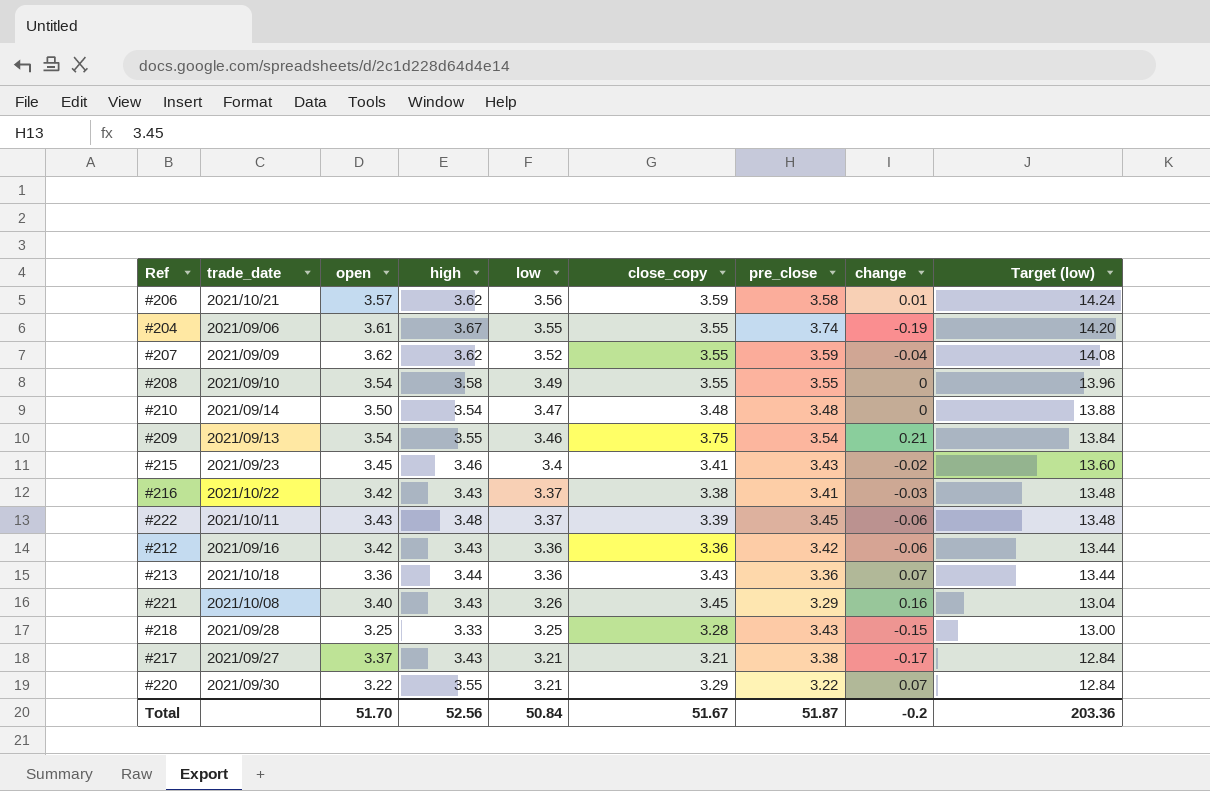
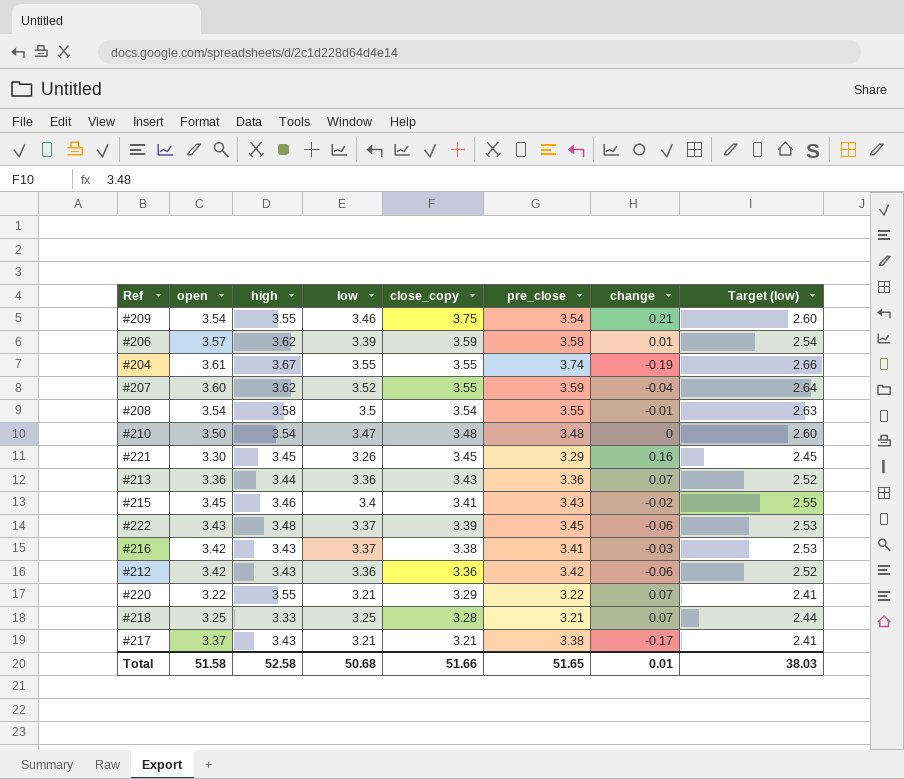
row order: low descending -> close_copy descending
column trade_date | position: 2 -> none
column Target (low) | formula: [low] * 4 -> [low] * 0.75
#206 | low: 3.56 -> 3.39
#207 | open: 3.62 -> 3.60
#208 | low: 3.49 -> 3.5
#208 | close_copy: 3.55 -> 3.54
#208 | change: 0 -> -0.01
#221 | open: 3.40 -> 3.30
#221 | high: 3.43 -> 3.45
#218 | pre_close: 3.43 -> 3.21
#218 | change: -0.15 -> 0.07
Total | open: 51.70 -> 51.58
Total | high: 52.56 -> 52.58
Total | low: 50.84 -> 50.68
Total | close_copy: 51.67 -> 51.66
Total | pre_close: 51.87 -> 51.65
Total | change: -0.2 -> 0.01
Total | Target (low): 203.36 -> 38.03

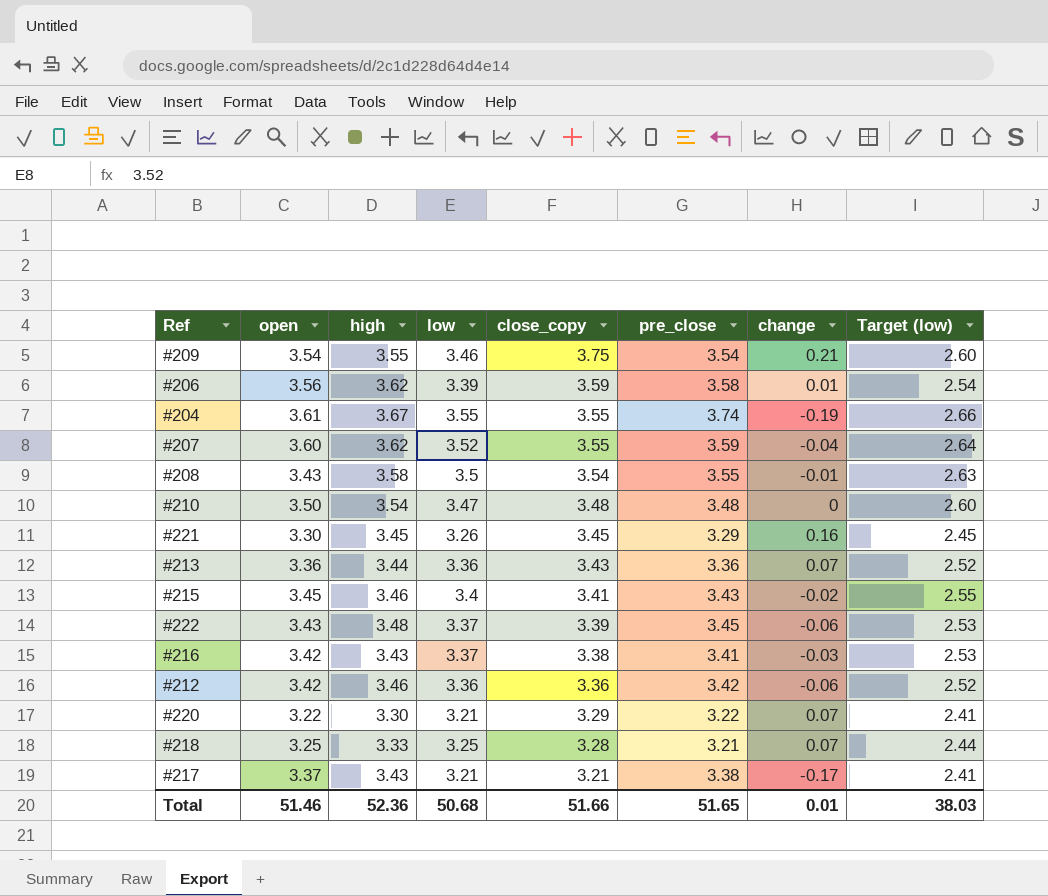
#206 | open: 3.57 -> 3.56
#208 | open: 3.54 -> 3.43
#212 | high: 3.43 -> 3.46
#220 | high: 3.55 -> 3.30
Total | open: 51.58 -> 51.46
Total | high: 52.58 -> 52.36

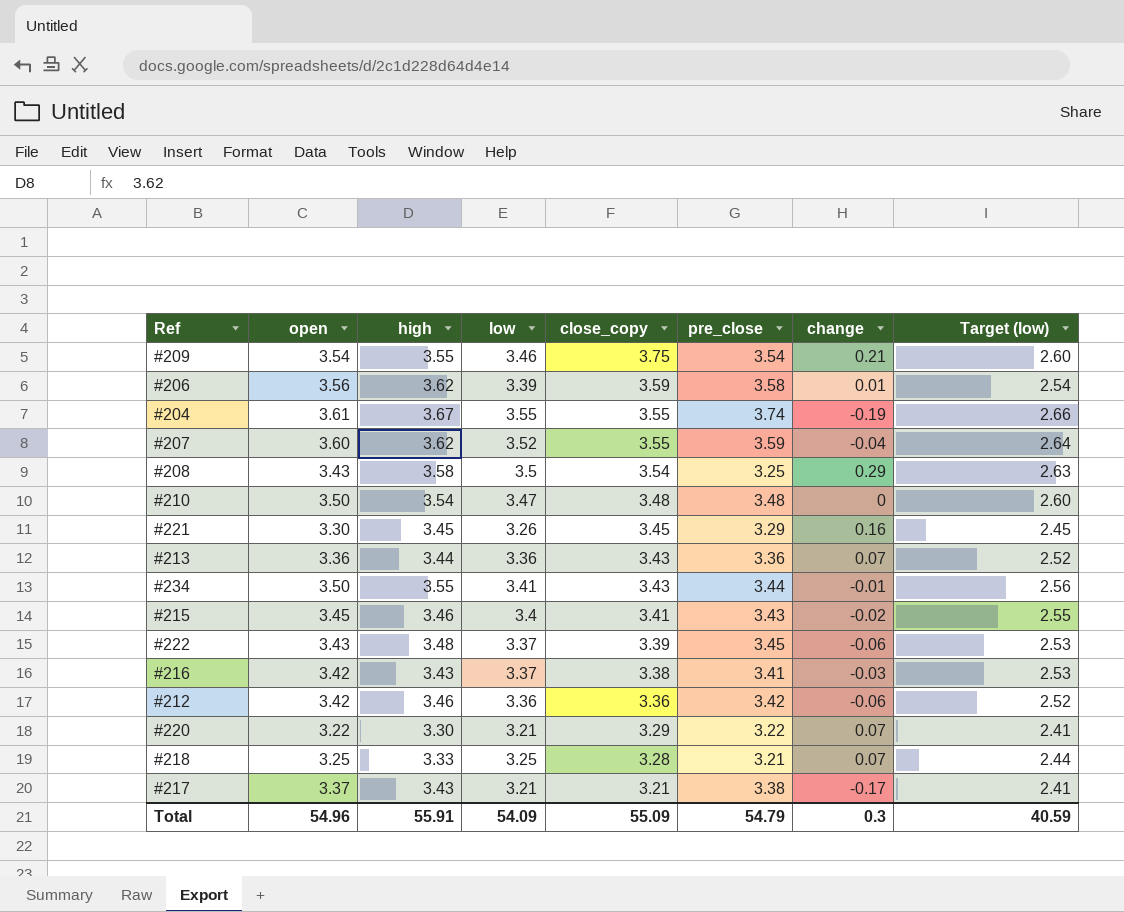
#208 | pre_close: 3.55 -> 3.25
#208 | change: -0.01 -> 0.29
row #234: none -> 3.50 | 3.55 | 3.41 | 3.43 | 3.44 | -0.01 | 2.56
Total | open: 51.46 -> 54.96
Total | high: 52.36 -> 55.91
Total | low: 50.68 -> 54.09
Total | close_copy: 51.66 -> 55.09
Total | pre_close: 51.65 -> 54.79
Total | change: 0.01 -> 0.3
Total | Target (low): 38.03 -> 40.59

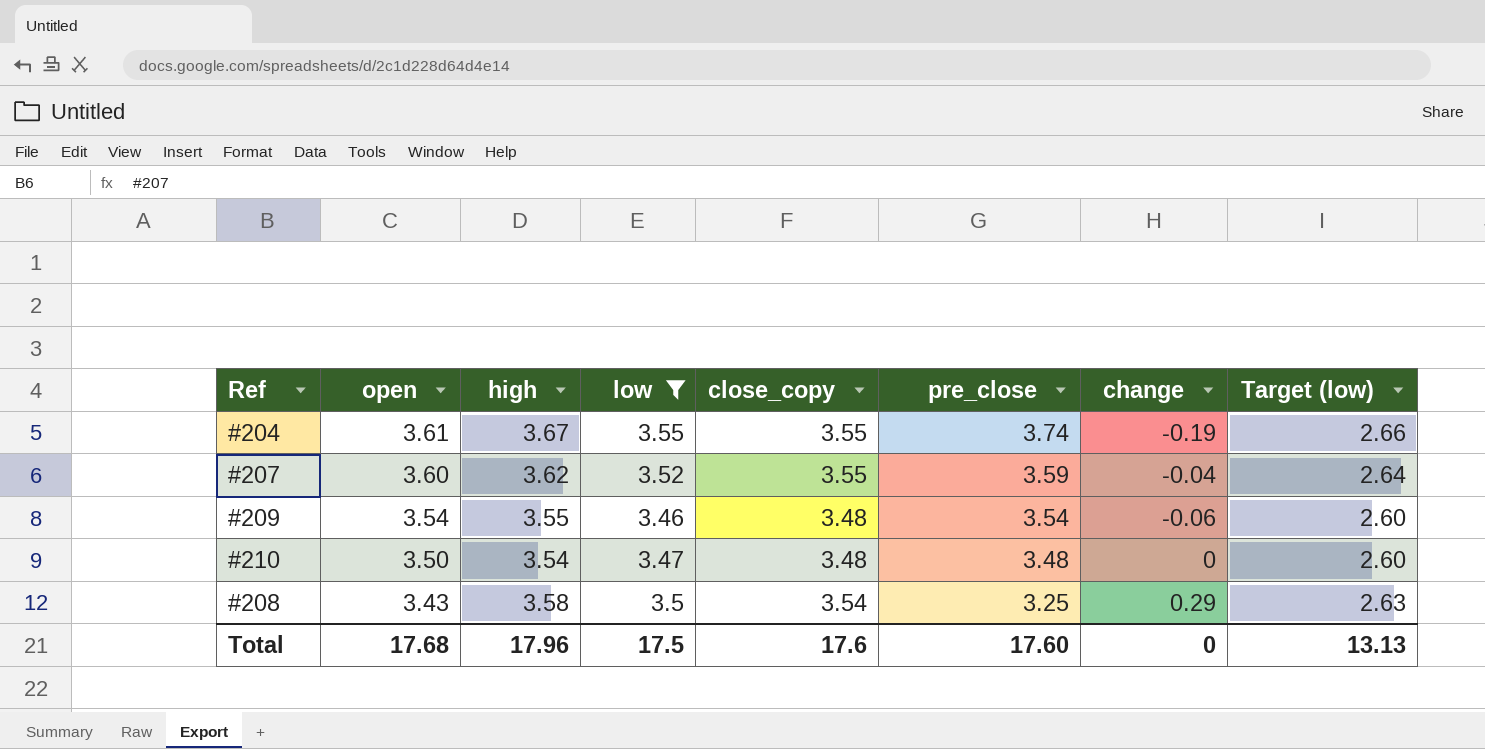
filter: none -> low >= 3.46
row order: close_copy descending -> open descending
#209 | close_copy: 3.75 -> 3.48
#209 | change: 0.21 -> -0.06
Total | open: 54.96 -> 17.68
Total | high: 55.91 -> 17.96
Total | low: 54.09 -> 17.5
Total | close_copy: 55.09 -> 17.6
Total | pre_close: 54.79 -> 17.60
Total | change: 0.3 -> 0
Total | Target (low): 40.59 -> 13.13

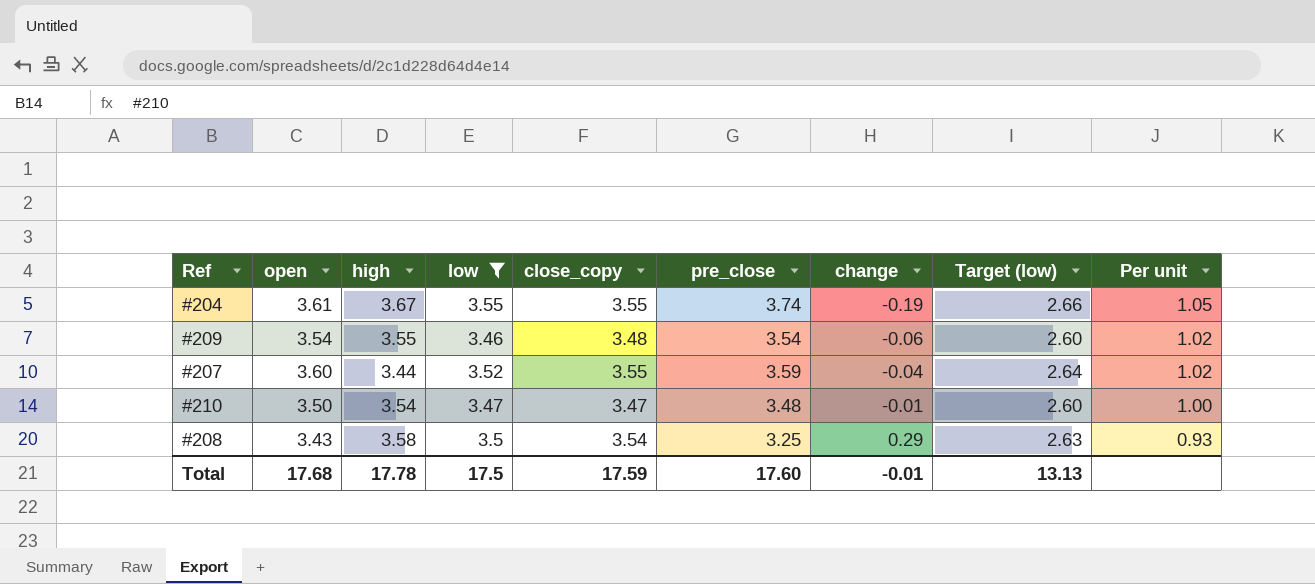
row order: open descending -> change ascending
column Per unit | formula: none -> [pre_close] / [low]
#207 | high: 3.62 -> 3.44
#210 | close_copy: 3.48 -> 3.47
#210 | change: 0 -> -0.01
Total | high: 17.96 -> 17.78
Total | close_copy: 17.6 -> 17.59
Total | change: 0 -> -0.01

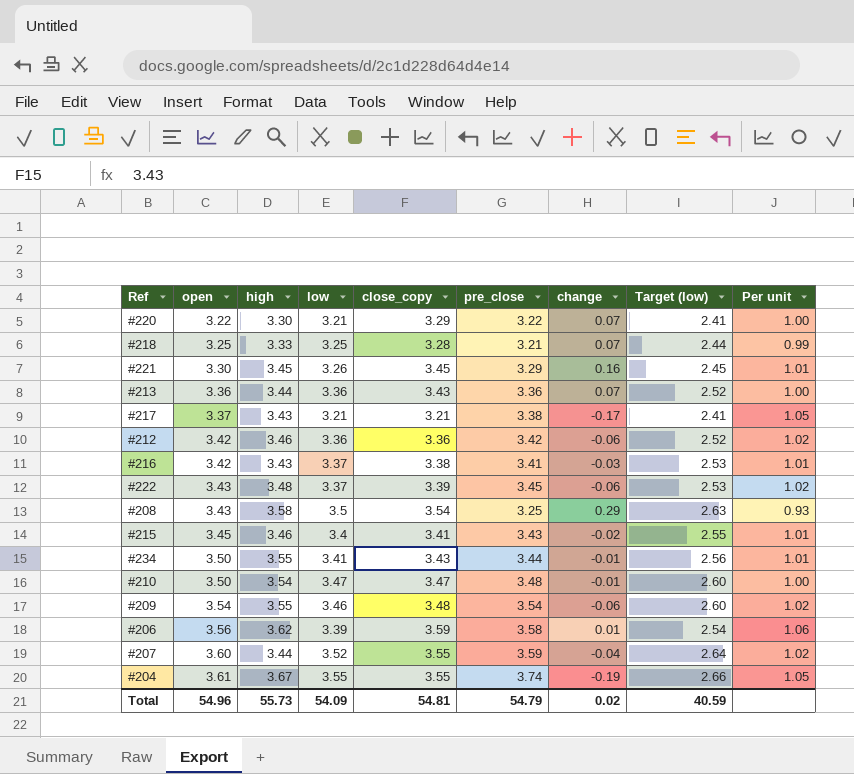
filter: low >= 3.46 -> none
row order: change ascending -> open ascending
Total | open: 17.68 -> 54.96
Total | high: 17.78 -> 55.73
Total | low: 17.5 -> 54.09
Total | close_copy: 17.59 -> 54.81
Total | pre_close: 17.60 -> 54.79
Total | change: -0.01 -> 0.02
Total | Target (low): 13.13 -> 40.59

